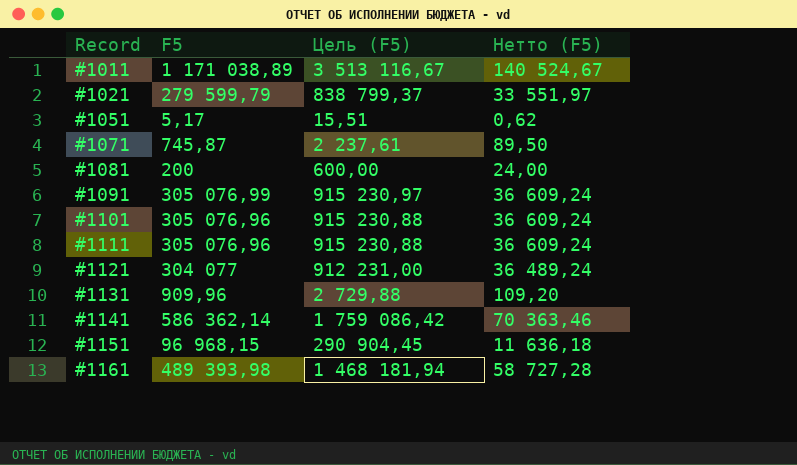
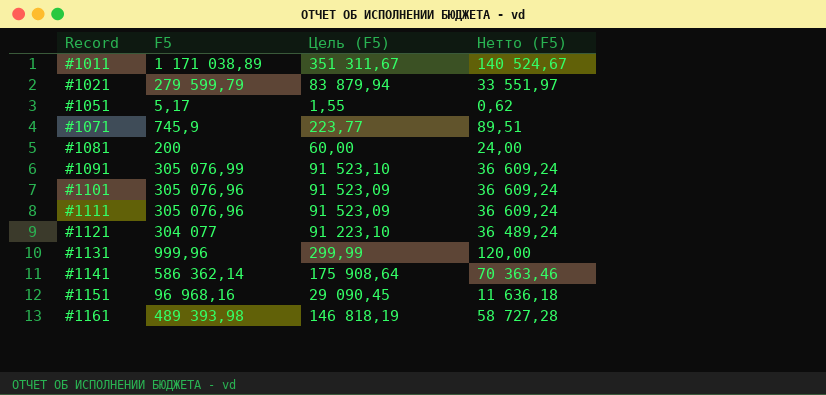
column Цель (F5) | formula: [F5] * 3 -> [F5] * 0,3
#1071 | F5: 745,87 -> 745,9
#1071 | Нетто (F5): 89,50 -> 89,51
#1131 | F5: 909,96 -> 999,96
#1131 | Нетто (F5): 109,20 -> 120,00
#1151 | F5: 96 968,15 -> 96 968,16

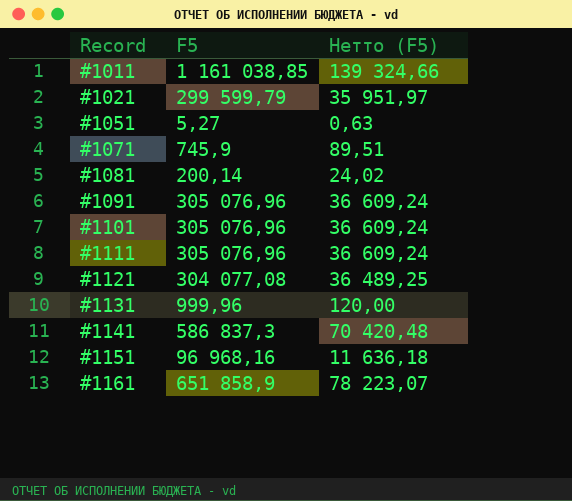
column Цель (F5) | formula: [F5] * 0,3 -> none
#1011 | F5: 1 171 038,89 -> 1 161 038,85
#1011 | Нетто (F5): 140 524,67 -> 139 324,66
#1021 | F5: 279 599,79 -> 299 599,79
#1021 | Нетто (F5): 33 551,97 -> 35 951,97
#1051 | F5: 5,17 -> 5,27
#1051 | Нетто (F5): 0,62 -> 0,63
#1081 | F5: 200 -> 200,14
#1081 | Нетто (F5): 24,00 -> 24,02
#1091 | F5: 305 076,99 -> 305 076,96
#1121 | F5: 304 077 -> 304 077,08
#1121 | Нетто (F5): 36 489,24 -> 36 489,25
#1141 | F5: 586 362,14 -> 586 837,3
#1141 | Нетто (F5): 70 363,46 -> 70 420,48
#1161 | F5: 489 393,98 -> 651 858,9
#1161 | Нетто (F5): 58 727,28 -> 78 223,07

